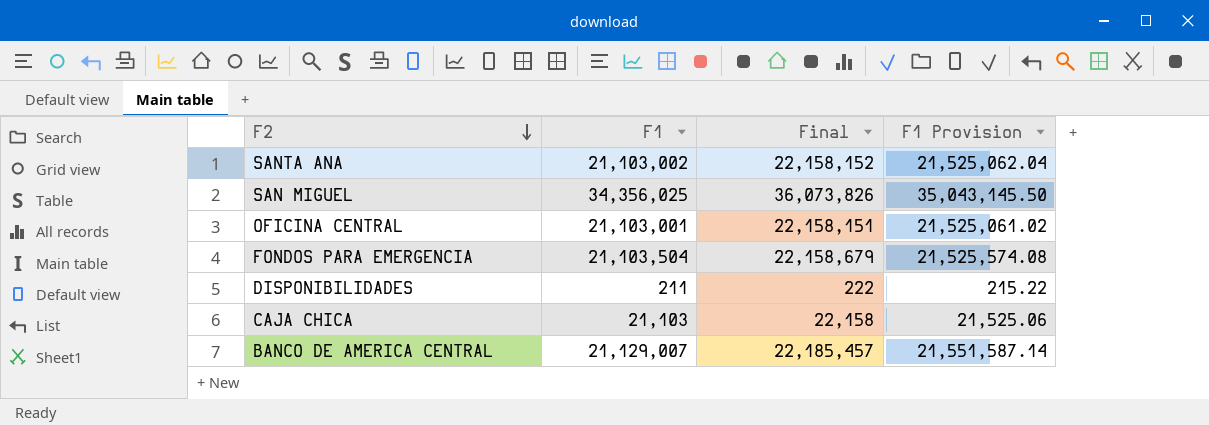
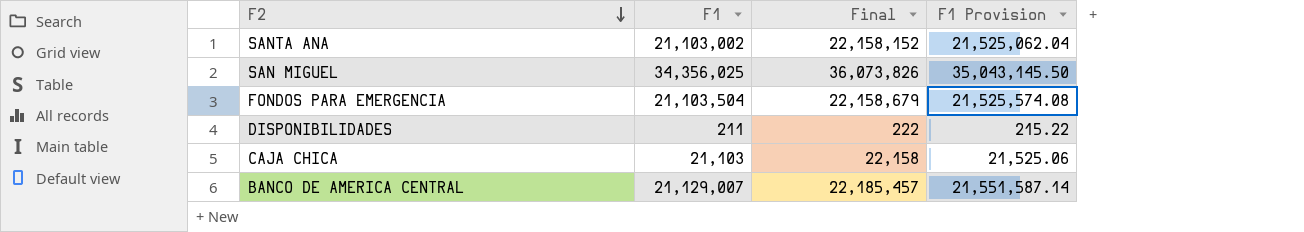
row OFICINA CENTRAL: 21,103,001 | 22,158,151 | 21,525,061.02 -> none

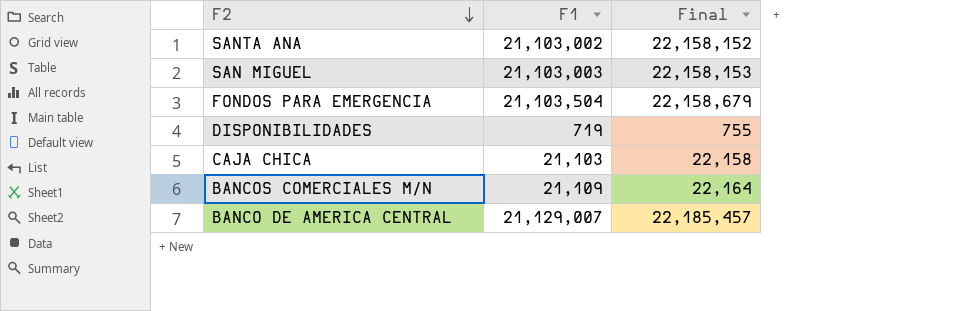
column F1 Provision | formula: [F1] * 1.02 -> none
SAN MIGUEL | F1: 34,356,025 -> 21,103,003
SAN MIGUEL | Final: 36,073,826 -> 22,158,153
DISPONIBILIDADES | F1: 211 -> 719
DISPONIBILIDADES | Final: 222 -> 755
row BANCOS COMERCIALES M/N: none -> 21,109 | 22,164

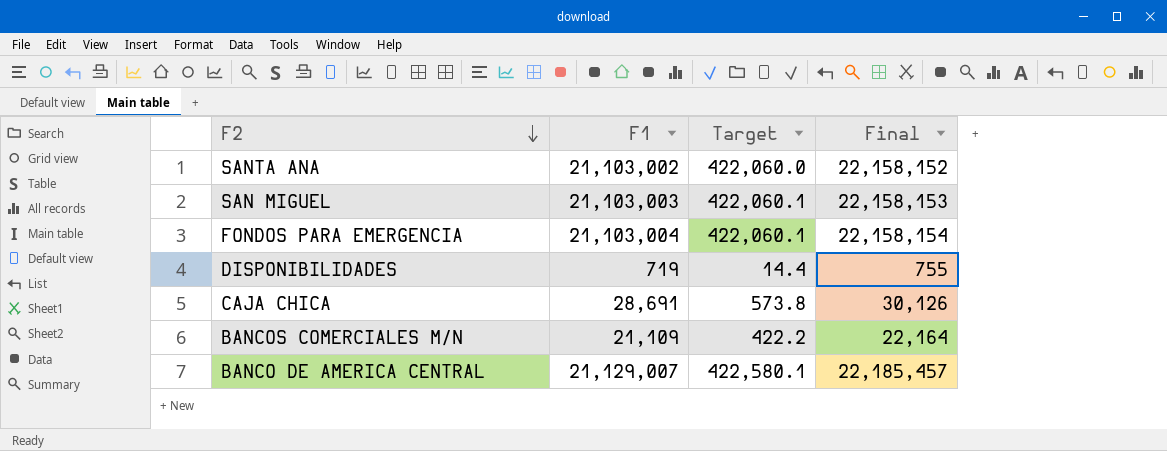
column Target | formula: none -> [F1] * 0.02
FONDOS PARA EMERGENCIA | F1: 21,103,504 -> 21,103,004
FONDOS PARA EMERGENCIA | Final: 22,158,679 -> 22,158,154
CAJA CHICA | F1: 21,103 -> 28,691
CAJA CHICA | Final: 22,158 -> 30,126

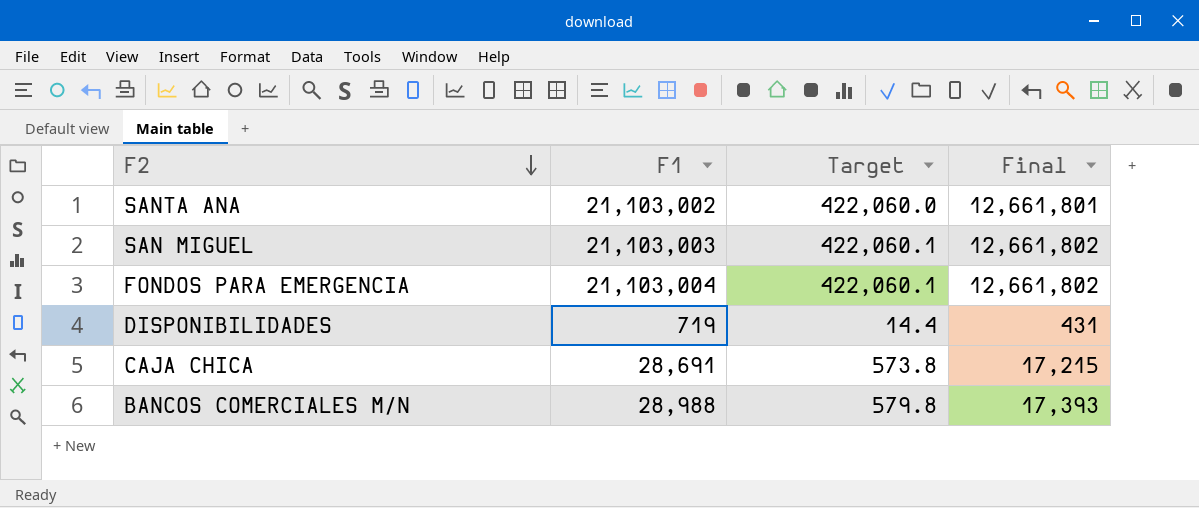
column Final | formula: [F1] * 1.05 -> [F1] * 0.6
row BANCO DE AMERICA CENTRAL: 21,129,007 | 422,580.1 | 22,185,457 -> none
BANCOS COMERCIALES M/N | F1: 21,109 -> 28,988
BANCOS COMERCIALES M/N | Target: 422.2 -> 579.8

